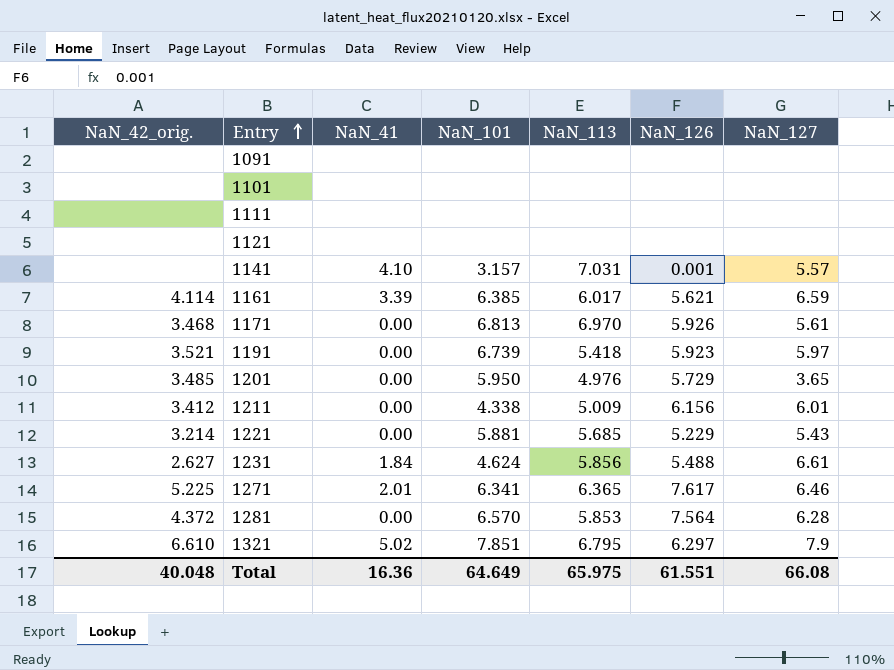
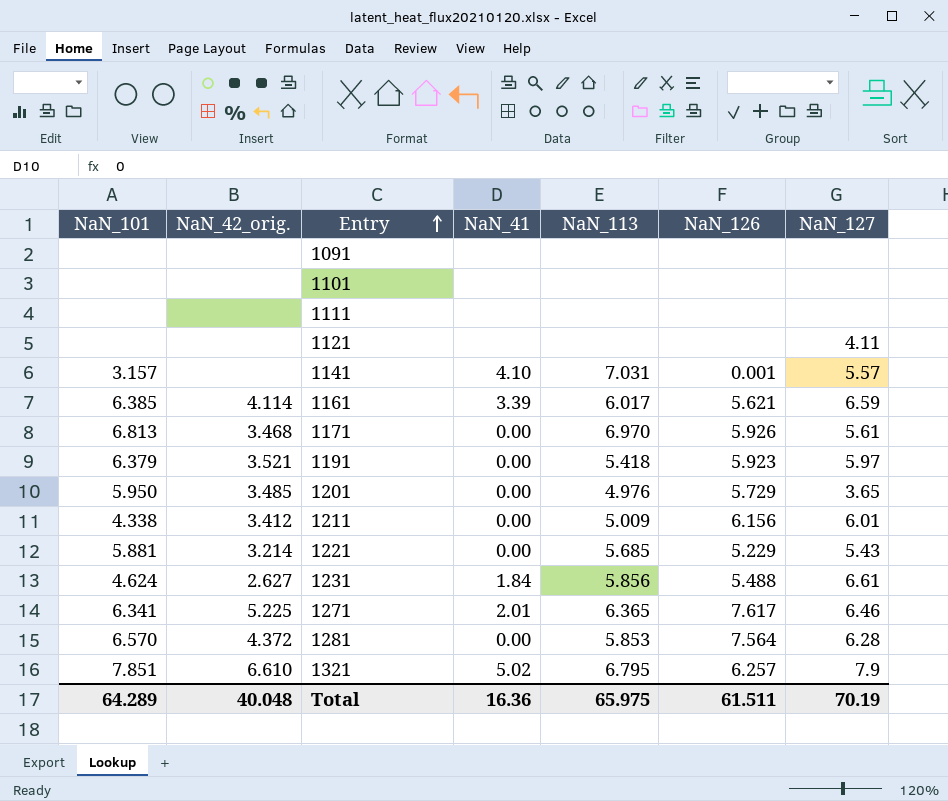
column NaN_101 | position: 4 -> 1
1121 | NaN_127: none -> 4.11
1191 | NaN_101: 6.739 -> 6.379
1321 | NaN_126: 6.297 -> 6.257
Total | NaN_101: 64.649 -> 64.289
Total | NaN_126: 61.551 -> 61.511
Total | NaN_127: 66.08 -> 70.19

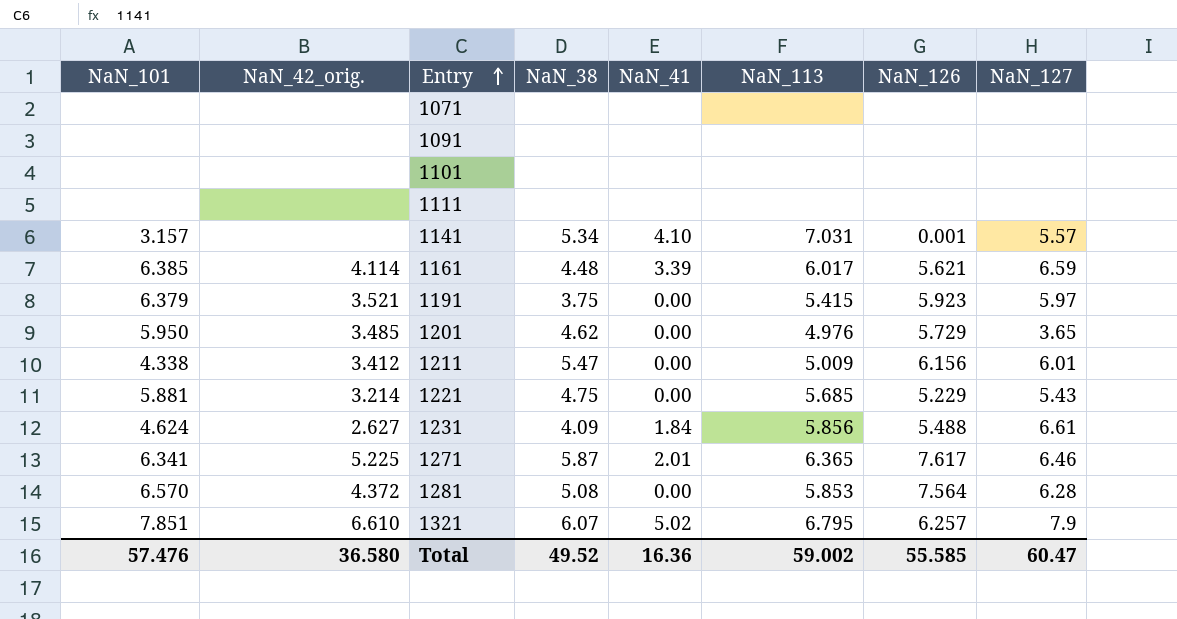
column NaN_38 | position: none -> 4
row 1121: none | none | none | none | none | 4.11 -> none
row 1171: 6.813 | 3.468 | 0.00 | 6.970 | 5.926 | 5.61 -> none
row 1071: none -> none | none | none | none | none | none | none
1191 | NaN_113: 5.418 -> 5.415
Total | NaN_101: 64.289 -> 57.476
Total | NaN_42_orig.: 40.048 -> 36.580
Total | NaN_113: 65.975 -> 59.002
Total | NaN_126: 61.511 -> 55.585
Total | NaN_127: 70.19 -> 60.47

